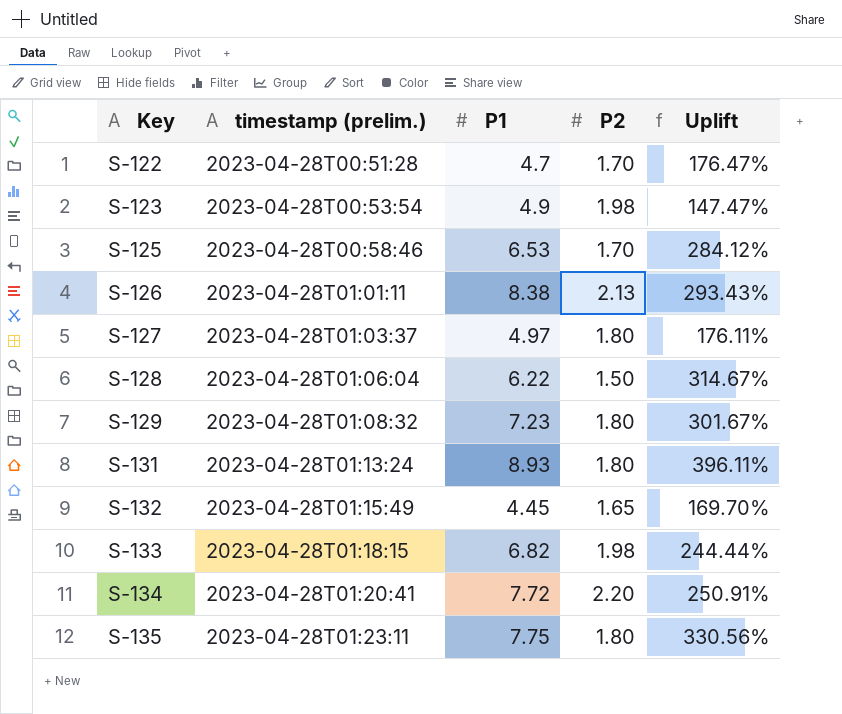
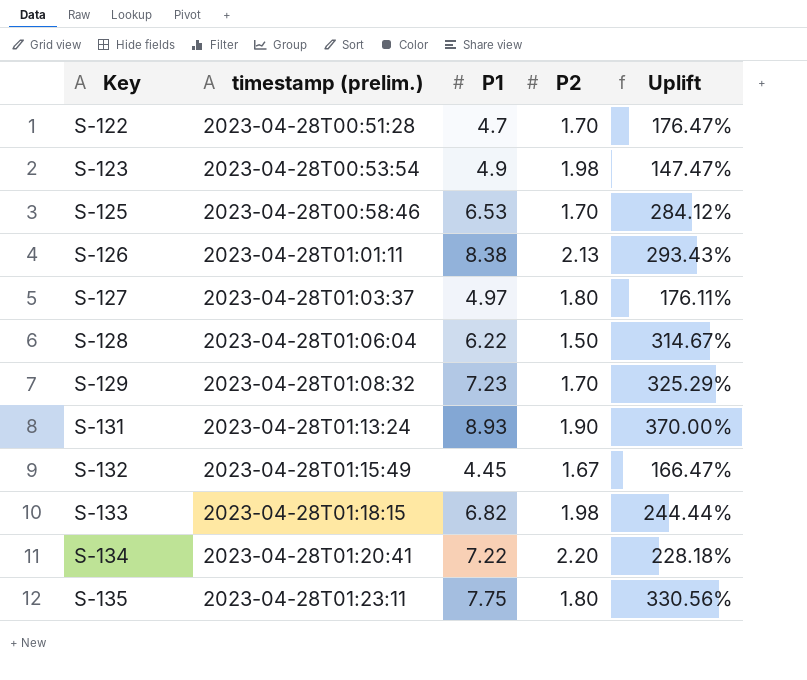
S-129 | P2: 1.80 -> 1.70
S-129 | Uplift: 301.67% -> 325.29%
S-131 | P2: 1.80 -> 1.90
S-131 | Uplift: 396.11% -> 370.00%
S-132 | P2: 1.65 -> 1.67
S-132 | Uplift: 169.70% -> 166.47%
S-134 | P1: 7.72 -> 7.22
S-134 | Uplift: 250.91% -> 228.18%

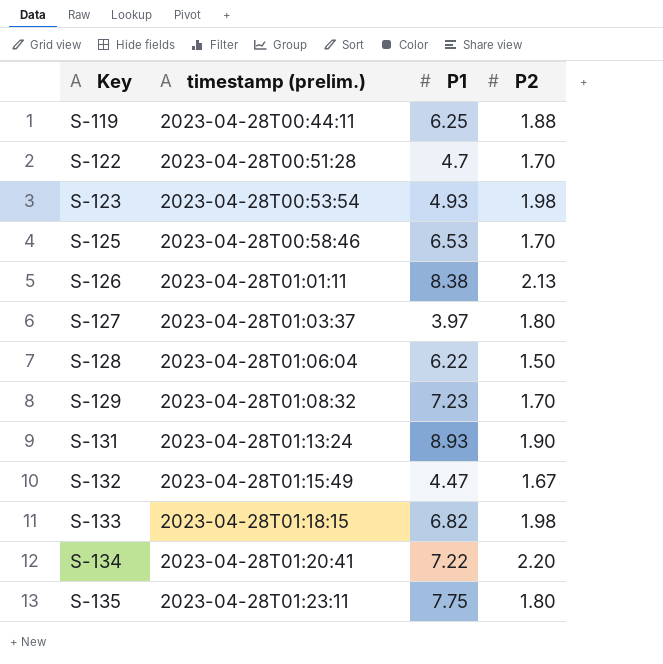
column Uplift | formula: ([P1] - [P2]) / [P2] -> none
row S-119: none -> 2023-04-28T00:44:11 | 6.25 | 1.88
S-123 | P1: 4.9 -> 4.93
S-127 | P1: 4.97 -> 3.97
S-132 | P1: 4.45 -> 4.47

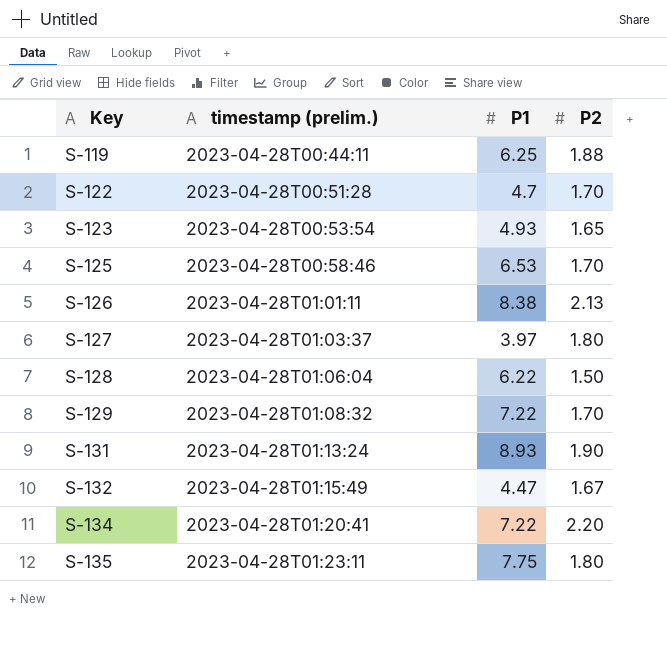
row S-133: 2023-04-28T01:18:15 | 6.82 | 1.98 -> none
S-123 | P2: 1.98 -> 1.65
S-129 | P1: 7.23 -> 7.22

